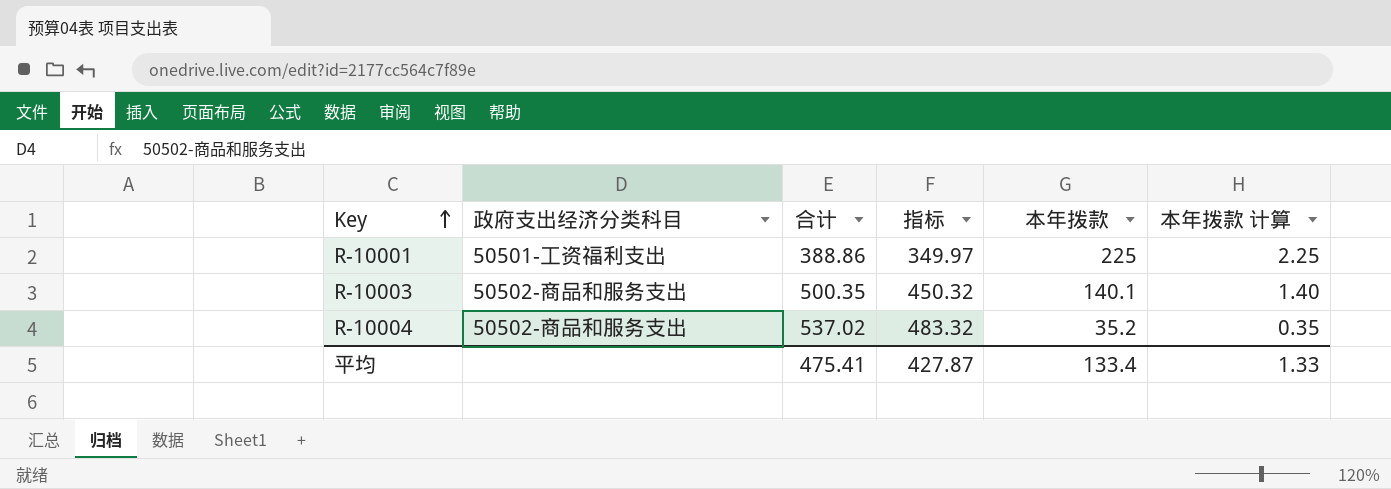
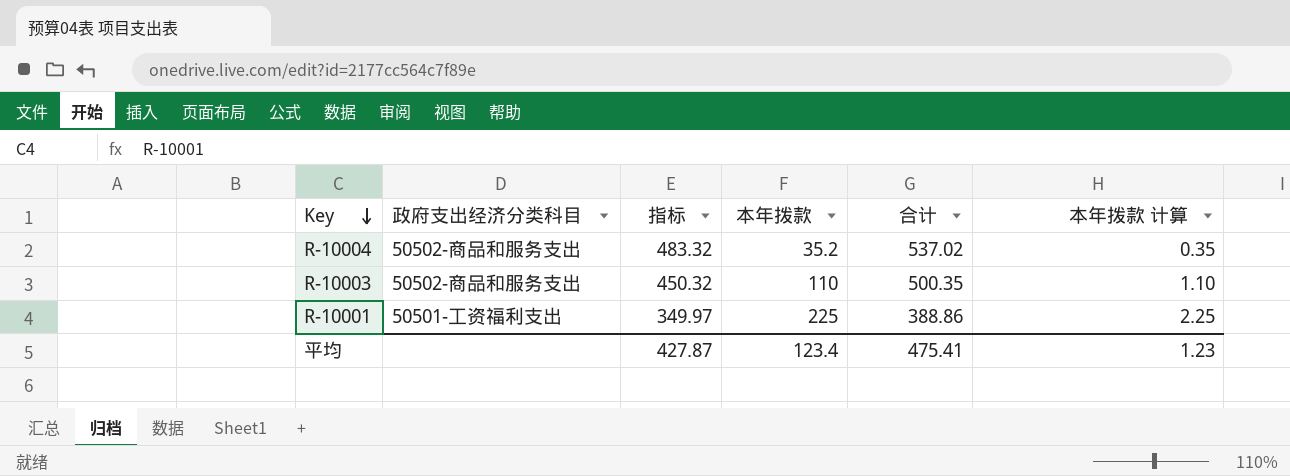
row order: Key ascending -> Key descending
column 合计 | position: 3 -> 5
R-10003 | 本年拨款: 140.1 -> 110
R-10003 | 本年拨款 计算: 1.40 -> 1.10
平均 | 本年拨款: 133.4 -> 123.4
平均 | 本年拨款 计算: 1.33 -> 1.23

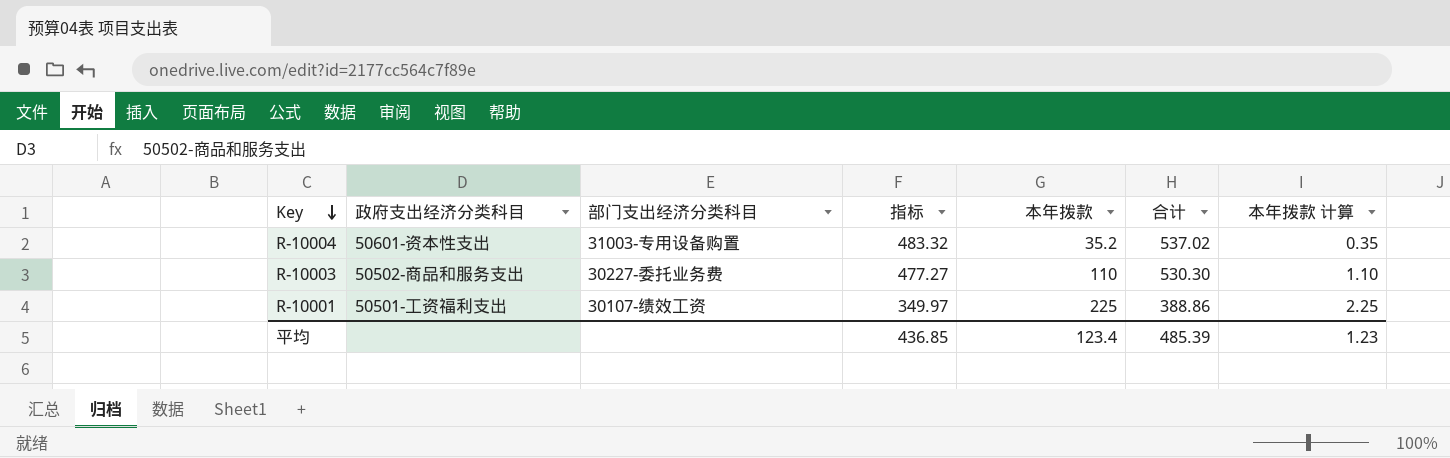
column 部门支出经济分类科目 | position: none -> 3
R-10004 | 政府支出经济分类科目: 50502-商品和服务支出 -> 50601-资本性支出
R-10003 | 指标: 450.32 -> 477.27
R-10003 | 合计: 500.35 -> 530.30
平均 | 指标: 427.87 -> 436.85
平均 | 合计: 475.41 -> 485.39

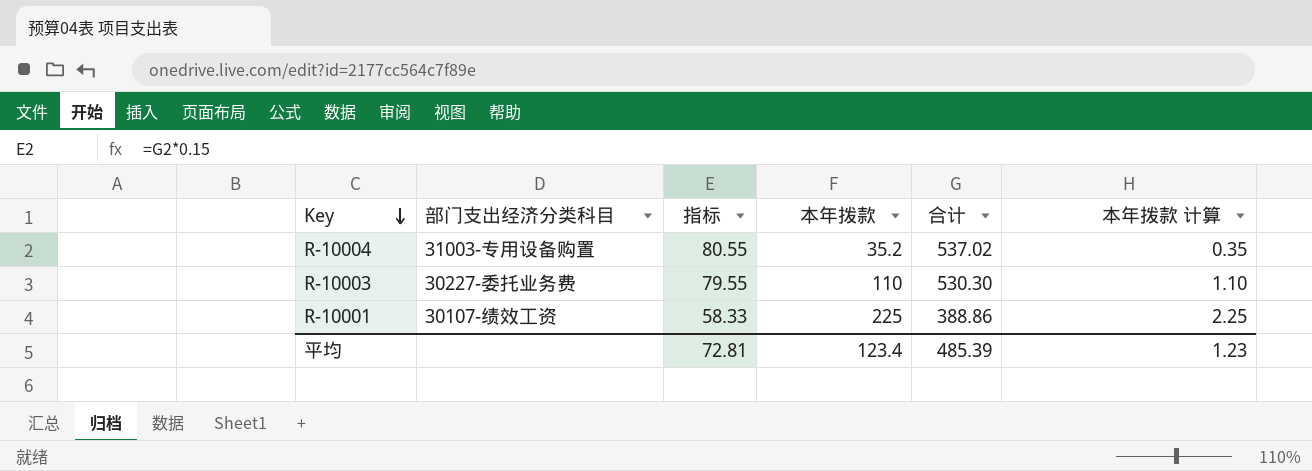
column 政府支出经济分类科目 | position: 2 -> none
column 指标 | formula: [合计] * 0.9 -> [合计] * 0.15
平均 | 指标: 436.85 -> 72.81

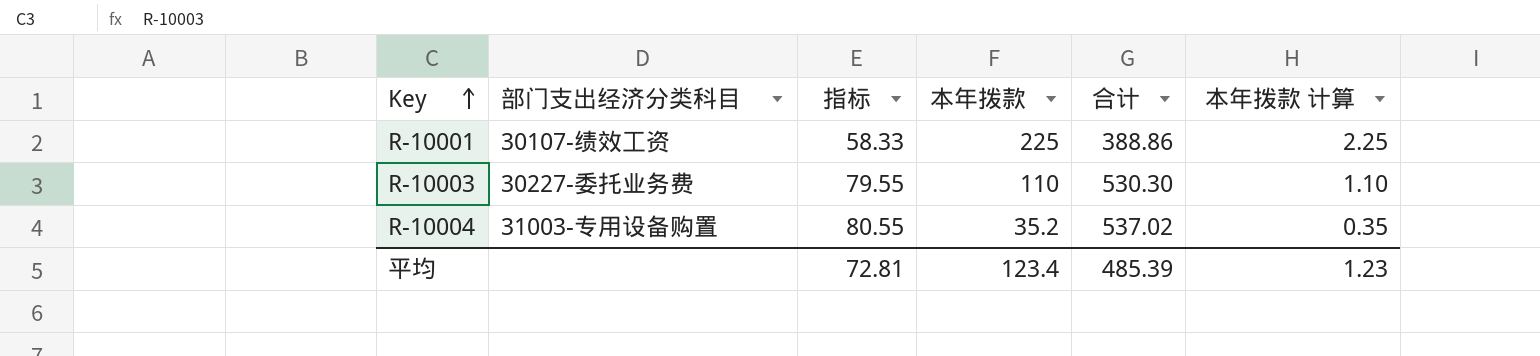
row order: Key descending -> Key ascending

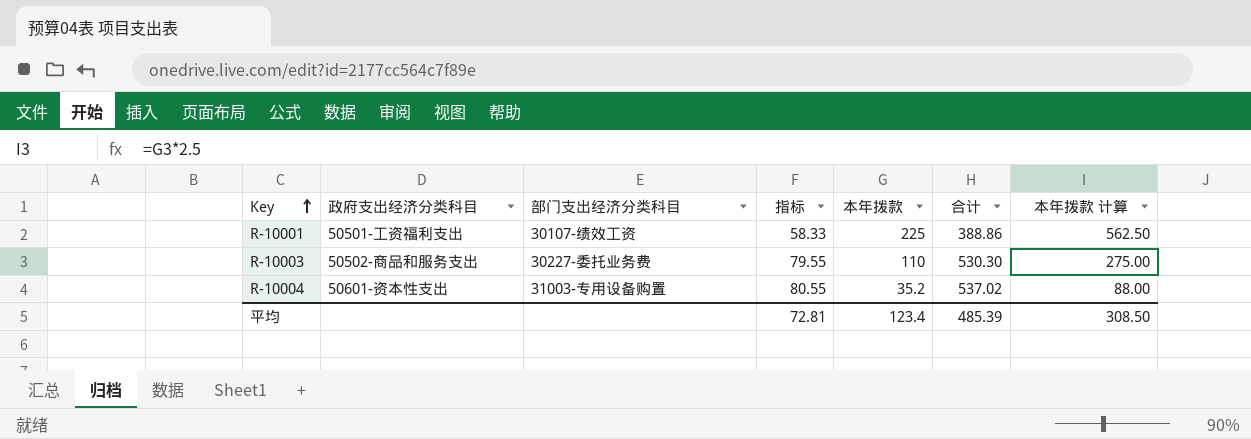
column 政府支出经济分类科目 | position: none -> 2
column 本年拨款 计算 | formula: [本年拨款] * 0.01 -> [本年拨款] * 2.5
平均 | 本年拨款 计算: 1.23 -> 308.50

